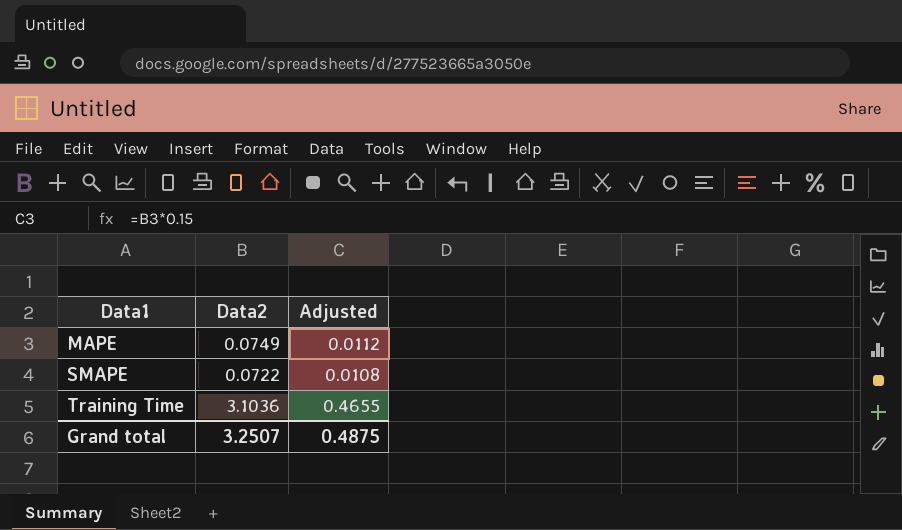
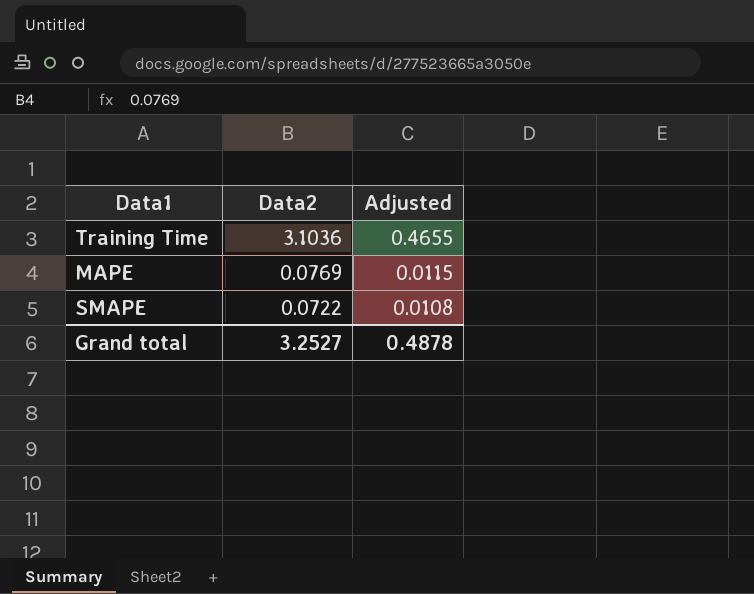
row order: Data1 ascending -> Data2 descending
MAPE | Data2: 0.0749 -> 0.0769
MAPE | Adjusted: 0.0112 -> 0.0115
Grand total | Data2: 3.2507 -> 3.2527
Grand total | Adjusted: 0.4875 -> 0.4878

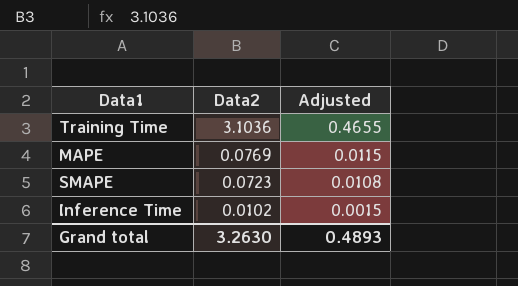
SMAPE | Data2: 0.0722 -> 0.0723
row Inference Time: none -> 0.0102 | 0.0015
Grand total | Data2: 3.2527 -> 3.2630
Grand total | Adjusted: 0.4878 -> 0.4893

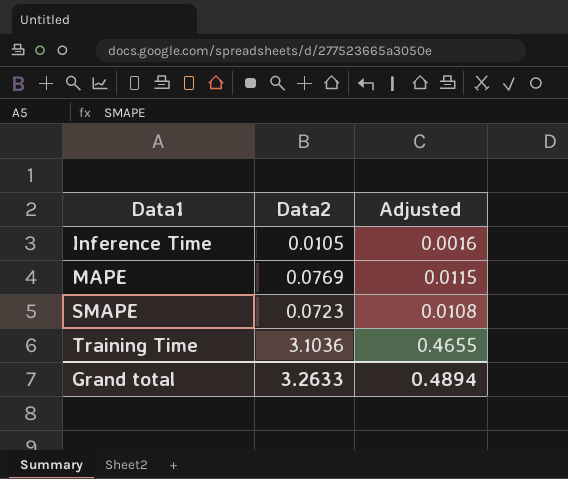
row order: Data2 descending -> Data1 ascending
Inference Time | Data2: 0.0102 -> 0.0105
Inference Time | Adjusted: 0.0015 -> 0.0016
Grand total | Data2: 3.2630 -> 3.2633
Grand total | Adjusted: 0.4893 -> 0.4894

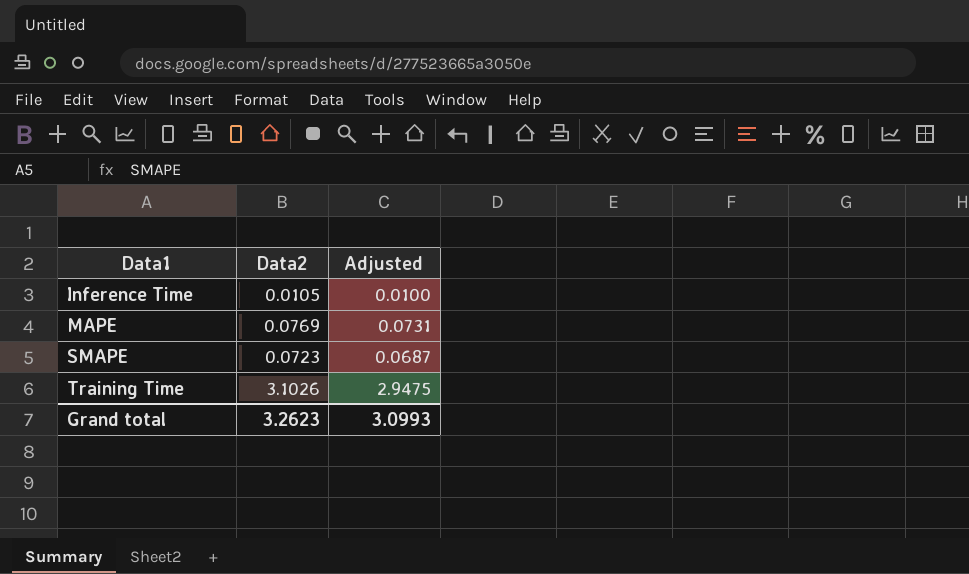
column Adjusted | formula: [Data2] * 0.15 -> [Data2] * 0.95
Training Time | Data2: 3.1036 -> 3.1026
Grand total | Data2: 3.2633 -> 3.2623
Grand total | Adjusted: 0.4894 -> 3.0993

